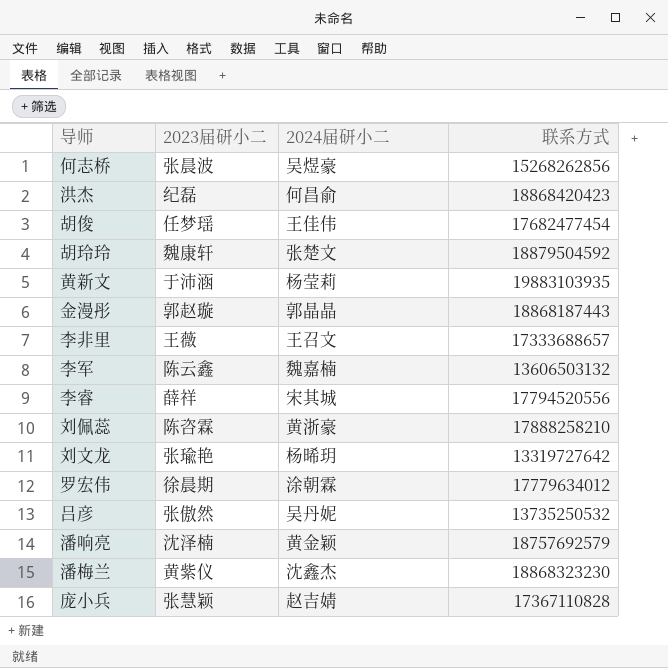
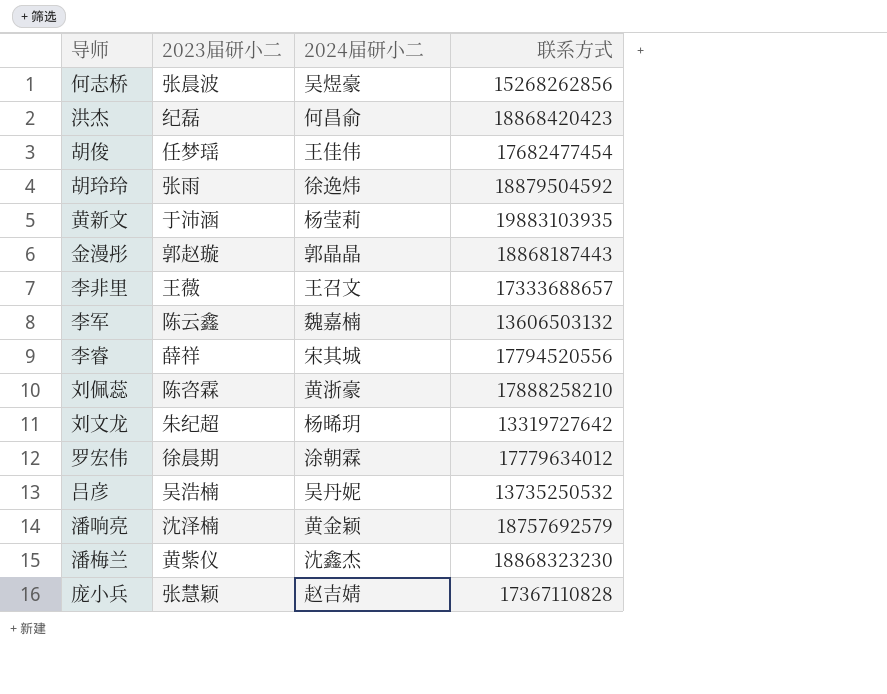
胡玲玲 | 2023届研小二: 魏康轩 -> 张雨
胡玲玲 | 2024届研小二: 张楚文 -> 徐逸炜
刘文龙 | 2023届研小二: 张瑜艳 -> 朱纪超
吕彦 | 2023届研小二: 张傲然 -> 吴浩楠

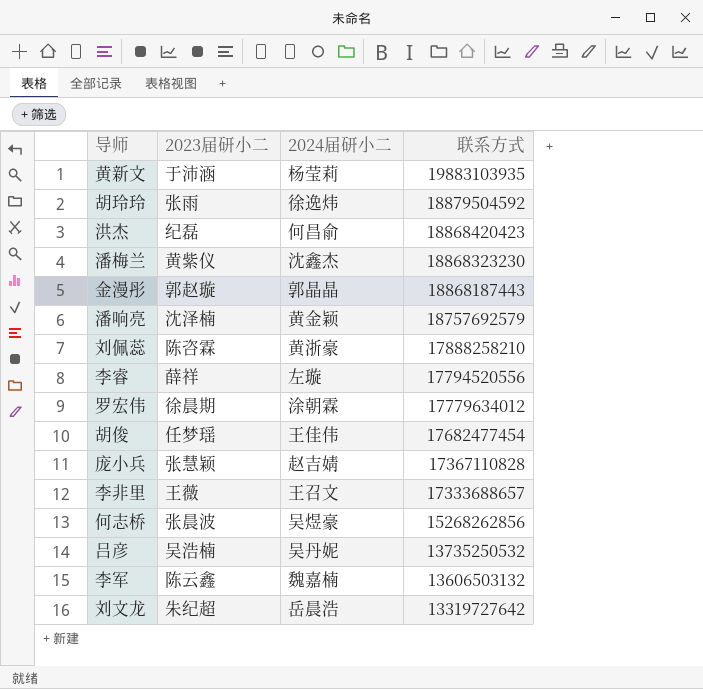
row order: none -> 联系方式 descending
李睿 | 2024届研小二: 宋其城 -> 左璇
刘文龙 | 2024届研小二: 杨晞玥 -> 岳晨浩

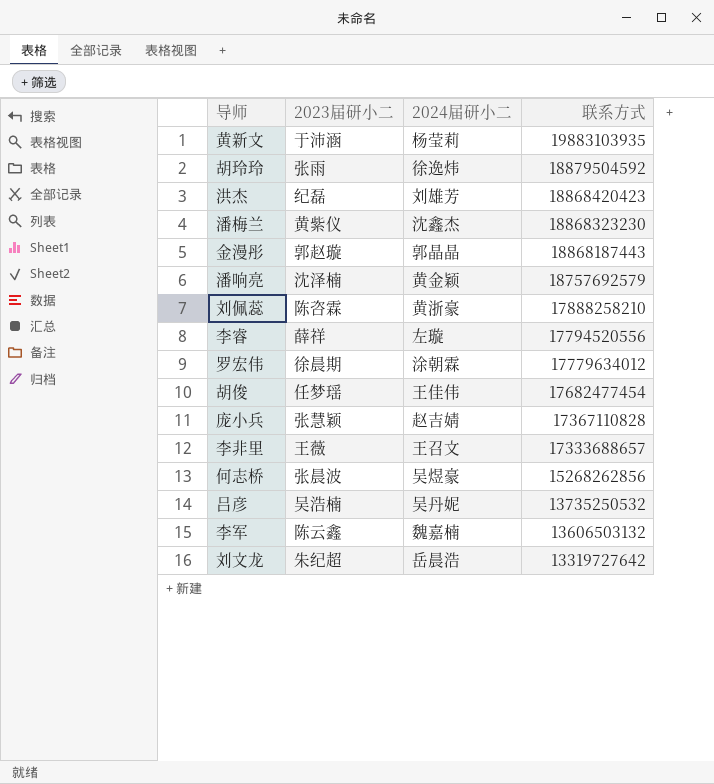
洪杰 | 2024届研小二: 何昌俞 -> 刘雄芳

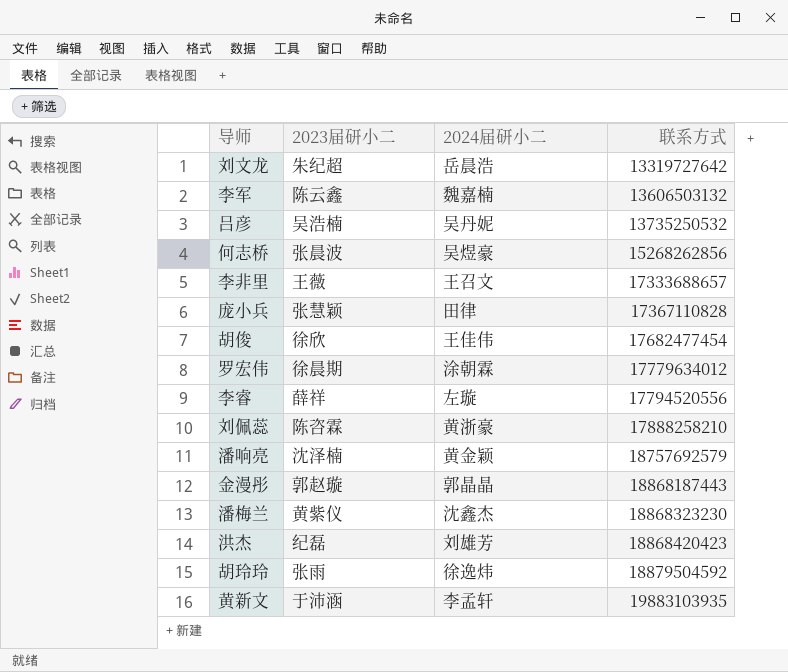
row order: 联系方式 descending -> 联系方式 ascending
庞小兵 | 2024届研小二: 赵吉婧 -> 田律
胡俊 | 2023届研小二: 任梦瑶 -> 徐欣
黄新文 | 2024届研小二: 杨莹莉 -> 李孟轩

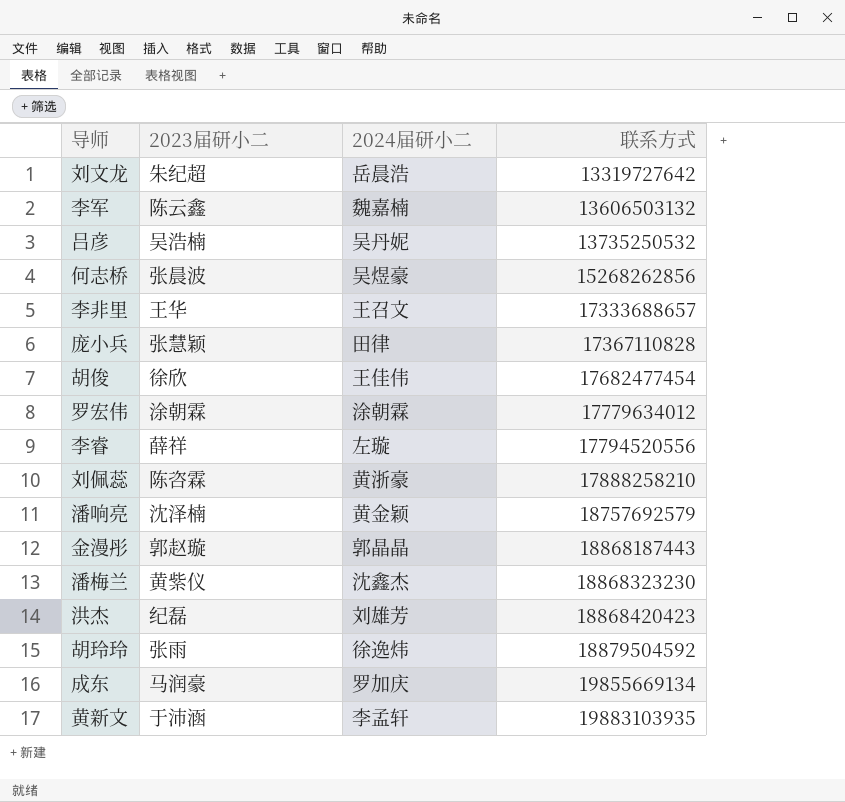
李非里 | 2023届研小二: 王薇 -> 王华
罗宏伟 | 2023届研小二: 徐晨期 -> 涂朝霖
row 成东: none -> 马润豪 | 罗加庆 | 19855669134

